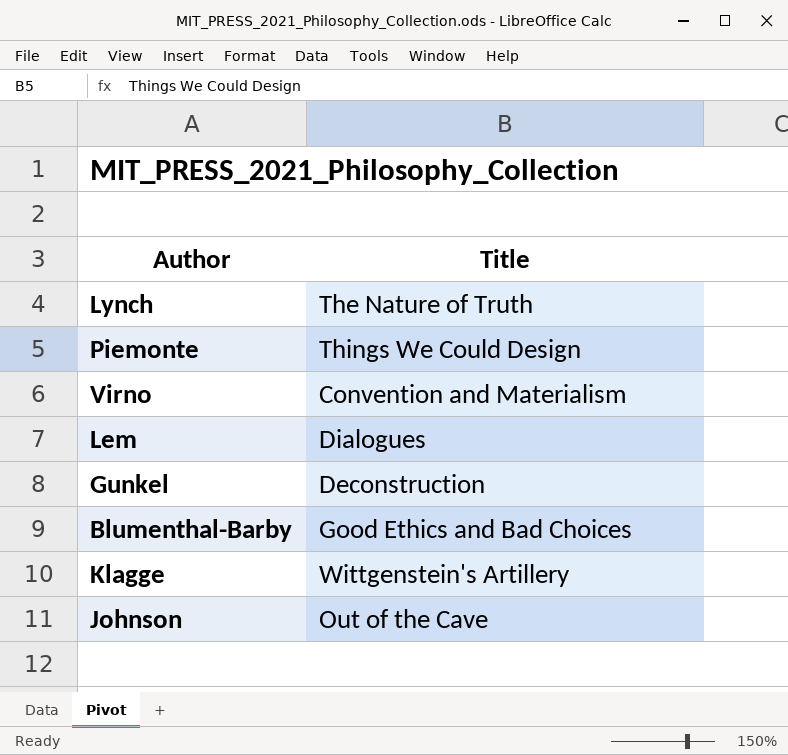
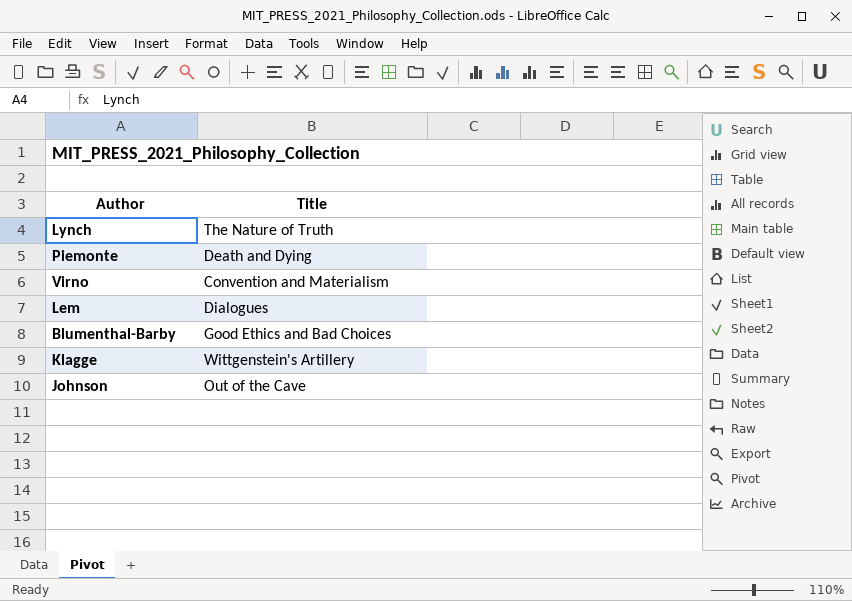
row Gunkel: Deconstruction -> none
Piemonte | Title: Things We Could Design -> Death and Dying

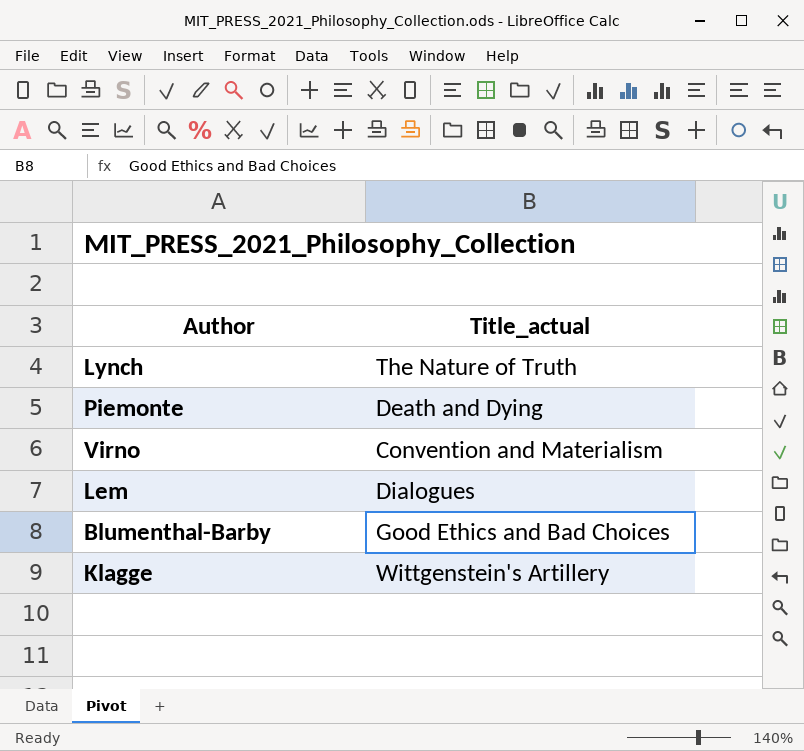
column name: Title -> Title_actual
row Johnson: Out of the Cave -> none

